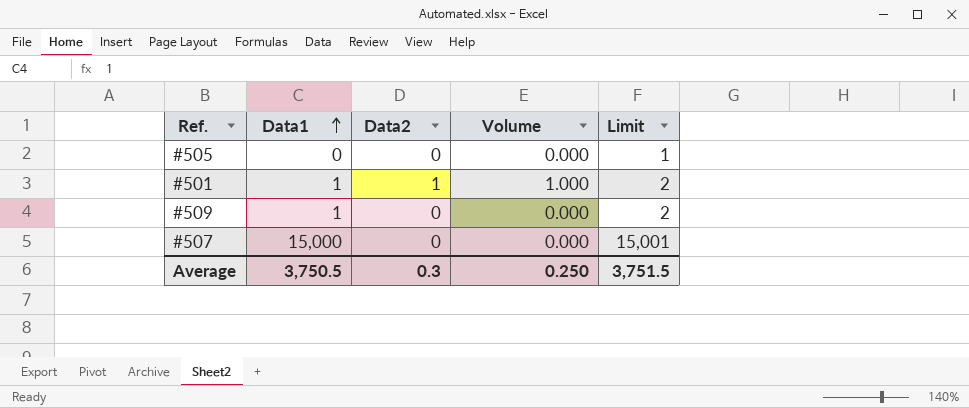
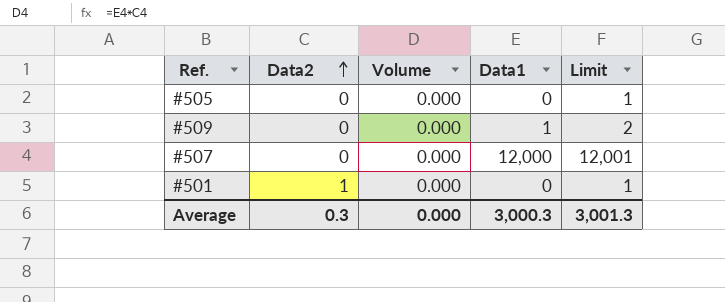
row order: Data1 ascending -> Data2 ascending
column Data1 | position: 2 -> 4
#507 | Data1: 15,000 -> 12,000
#507 | Limit: 15,001 -> 12,001
#501 | Volume: 1.000 -> 0.000
#501 | Data1: 1 -> 0
#501 | Limit: 2 -> 1
Average | Volume: 0.250 -> 0.000
Average | Data1: 3,750.5 -> 3,000.3
Average | Limit: 3,751.5 -> 3,001.3

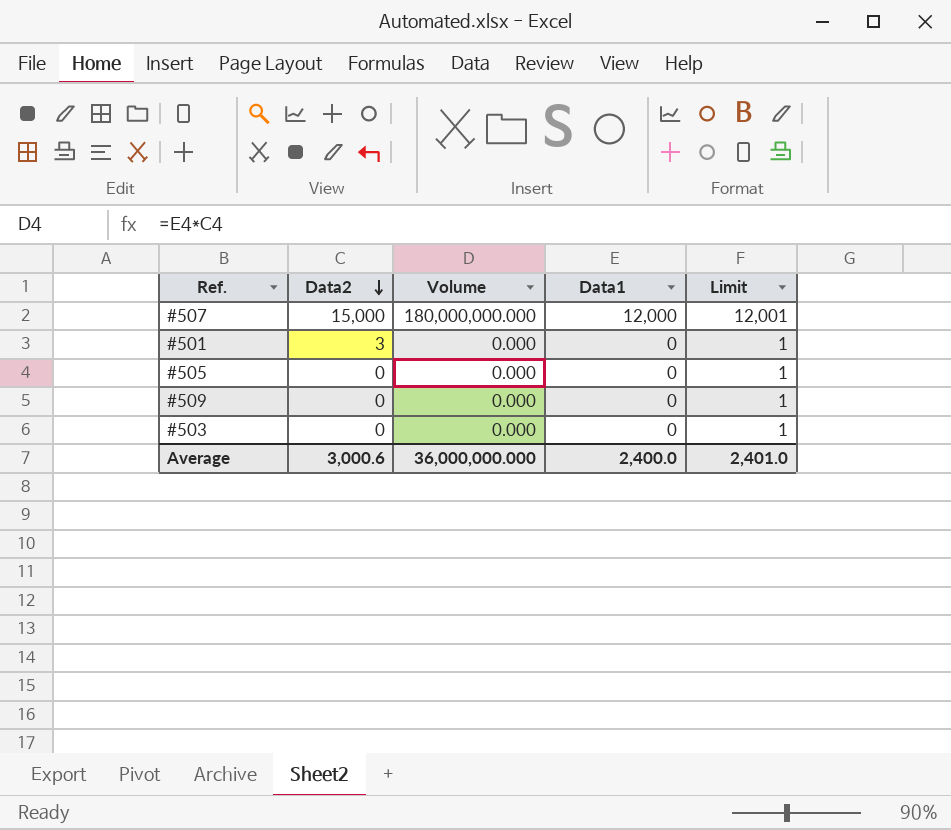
row order: Data2 ascending -> Data2 descending
#507 | Data2: 0 -> 15,000
#507 | Volume: 0.000 -> 180,000,000.000
#501 | Data2: 1 -> 3
#509 | Data1: 1 -> 0
#509 | Limit: 2 -> 1
row #503: none -> 0 | 0.000 | 0 | 1
Average | Data2: 0.3 -> 3,000.6
Average | Volume: 0.000 -> 36,000,000.000
Average | Data1: 3,000.3 -> 2,400.0
Average | Limit: 3,001.3 -> 2,401.0

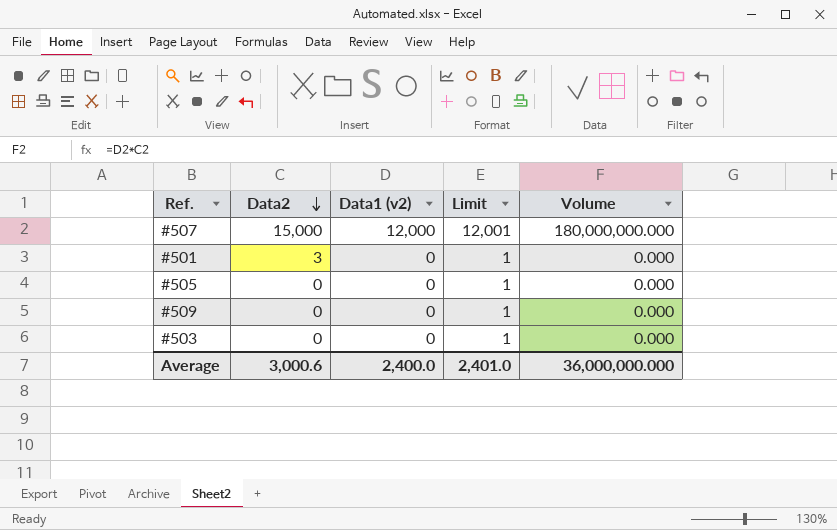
column name: Data1 -> Data1 (v2)
column Volume | position: 3 -> 5

